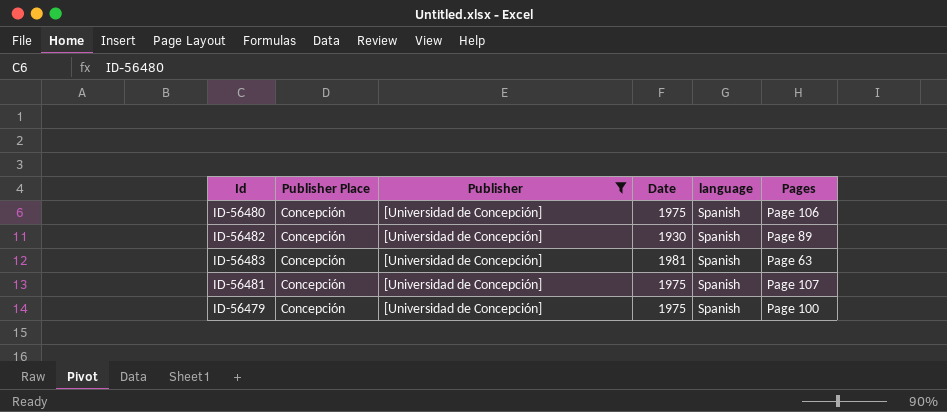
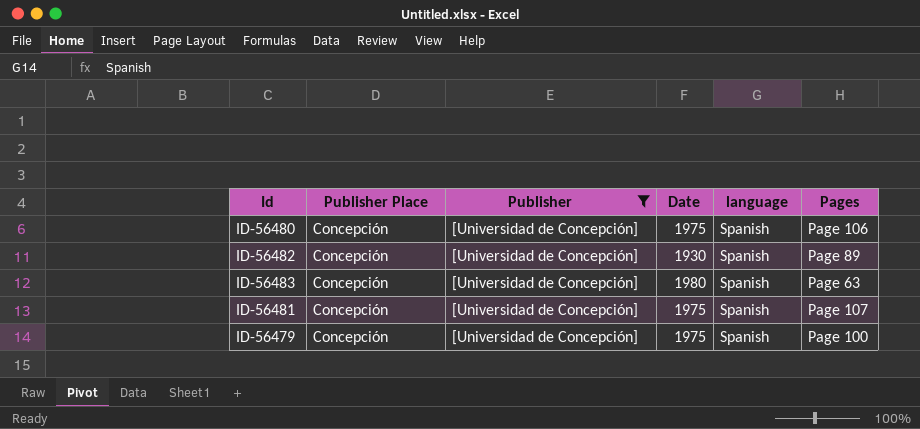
ID-56483 | Date: 1981 -> 1980

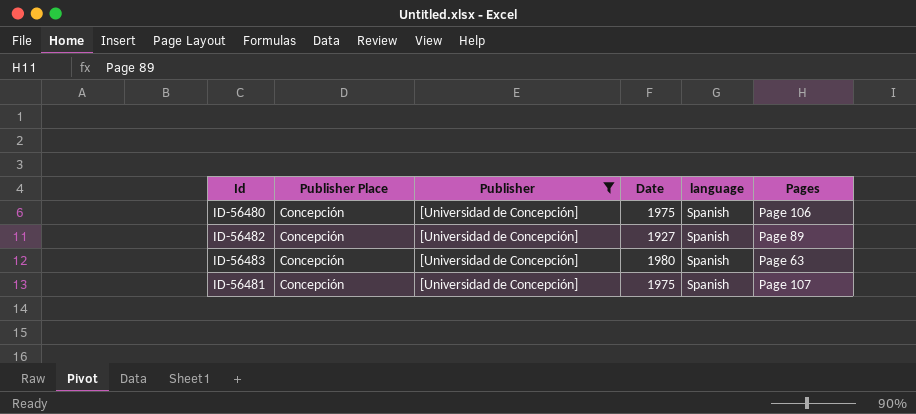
row ID-56479: Concepción | [Universidad de Concepción] | 1975 | Spanish | Page 100 -> none
ID-56482 | Date: 1930 -> 1927

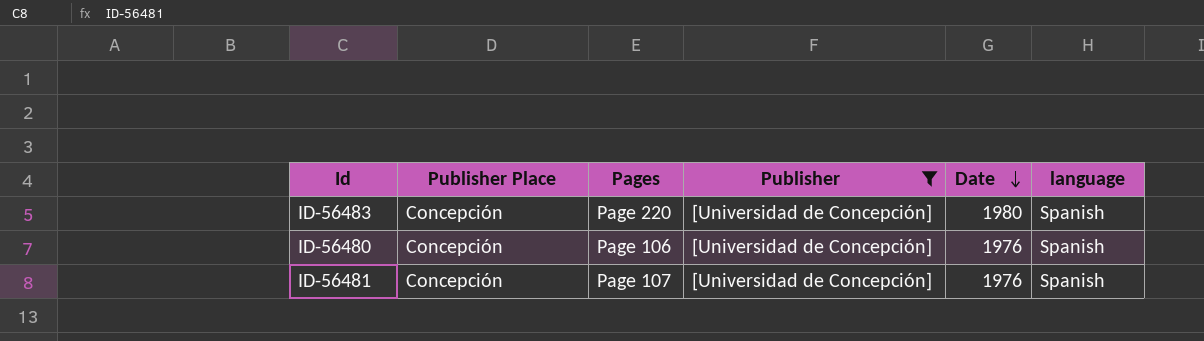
row order: none -> Date descending
column Pages | position: 6 -> 3
row ID-56482: Concepción | [Universidad de Concepción] | 1927 | Spanish | Page 89 -> none
ID-56483 | Pages: Page 63 -> Page 220
ID-56480 | Date: 1975 -> 1976
ID-56481 | Date: 1975 -> 1976

